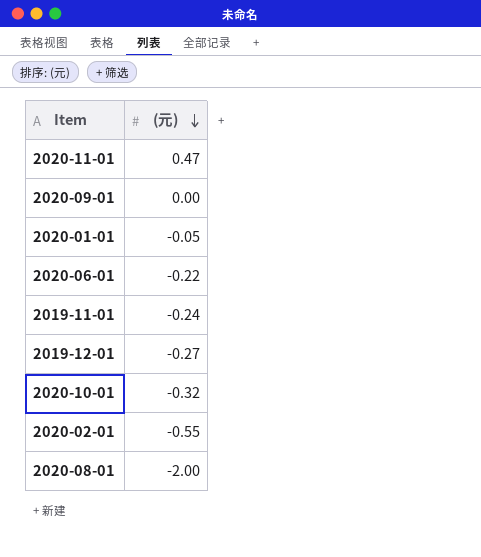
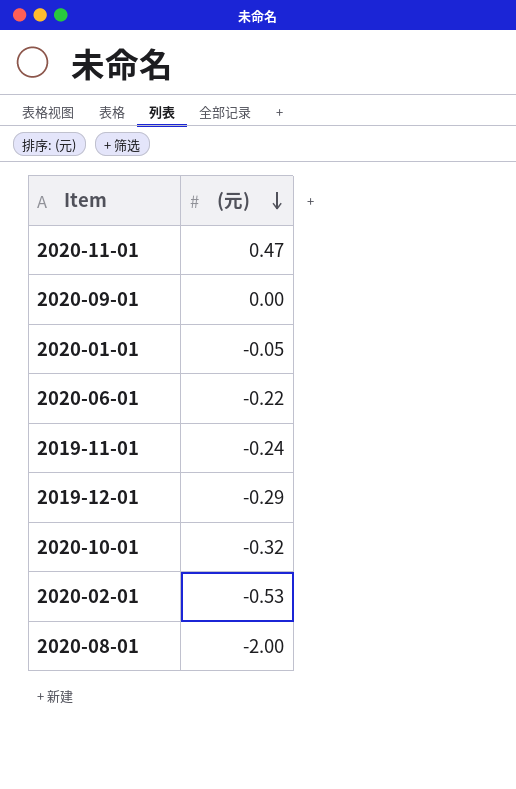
2019-12-01 | (元): -0.27 -> -0.29
2020-02-01 | (元): -0.55 -> -0.53

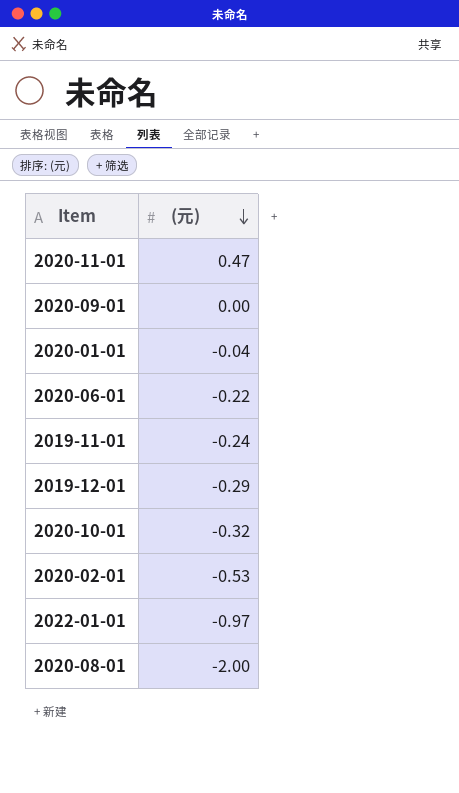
2020-01-01 | (元): -0.05 -> -0.04
row 2022-01-01: none -> -0.97

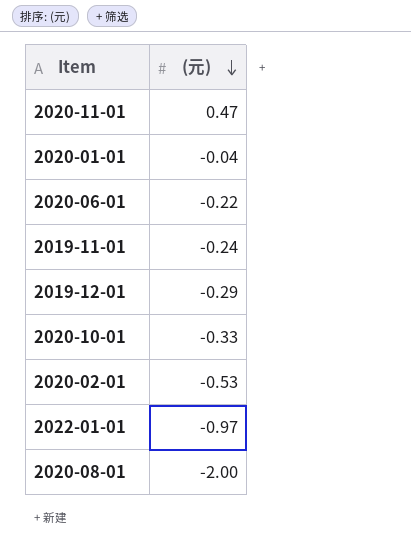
row 2020-09-01: 0.00 -> none
2020-10-01 | (元): -0.32 -> -0.33

